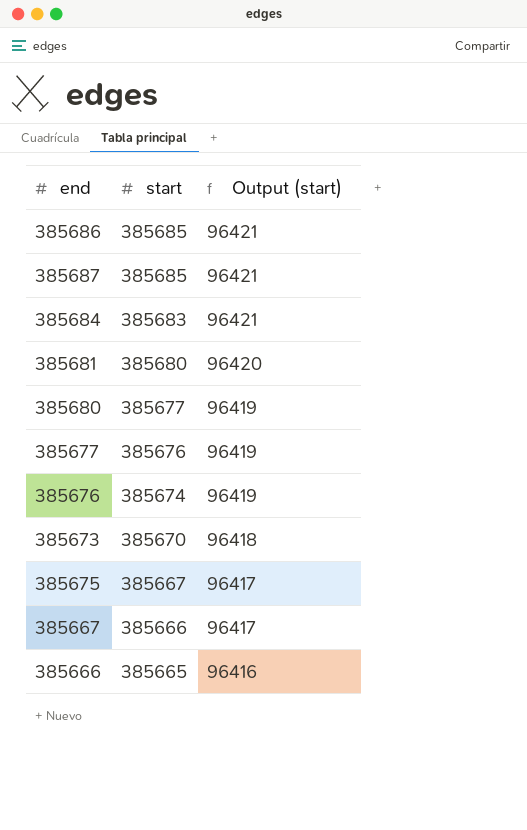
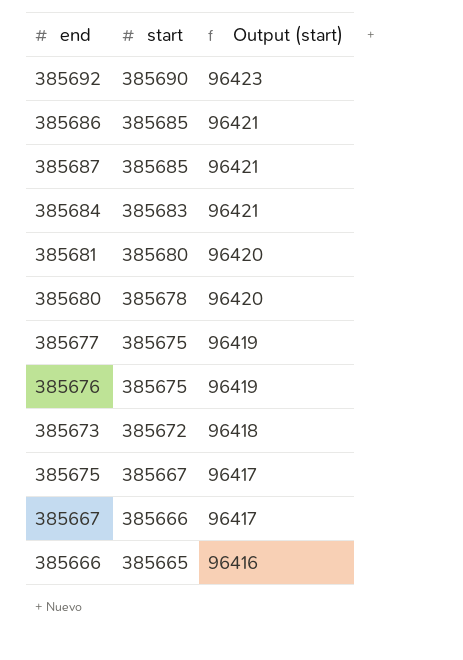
row 385692: none -> 385690 | 96423
385680 | start: 385677 -> 385678
385680 | Output (start): 96419 -> 96420
385677 | start: 385676 -> 385675
385676 | start: 385674 -> 385675
385673 | start: 385670 -> 385672

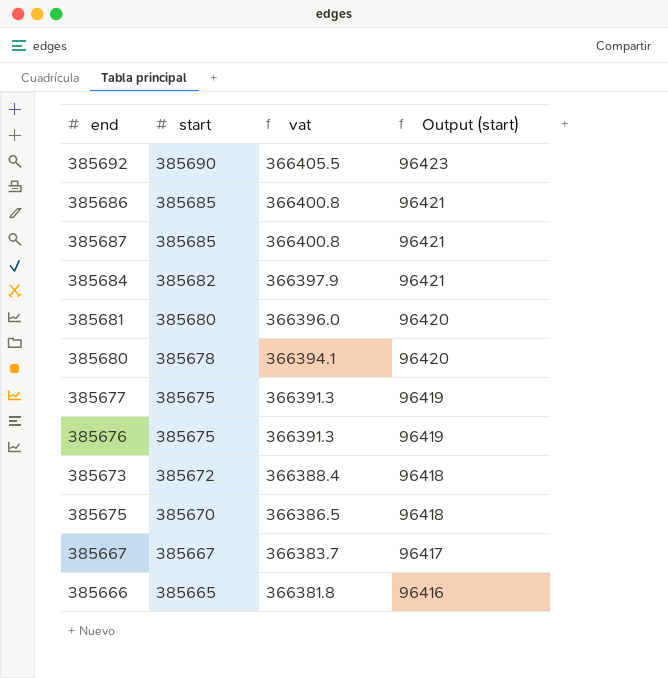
column vat | formula: none -> [start] * 0.95
385684 | start: 385683 -> 385682
385675 | start: 385667 -> 385670
385675 | Output (start): 96417 -> 96418
385667 | start: 385666 -> 385667

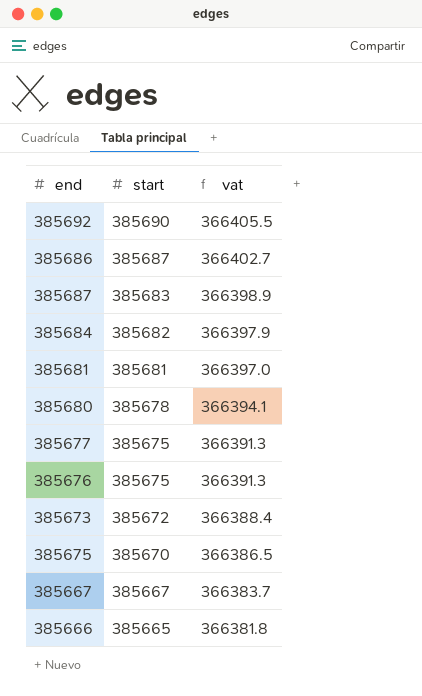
column Output (start) | formula: [start] * 0.25 -> none
385686 | start: 385685 -> 385687
385686 | vat: 366400.8 -> 366402.7
385687 | start: 385685 -> 385683
385687 | vat: 366400.8 -> 366398.9
385681 | start: 385680 -> 385681
385681 | vat: 366396.0 -> 366397.0

